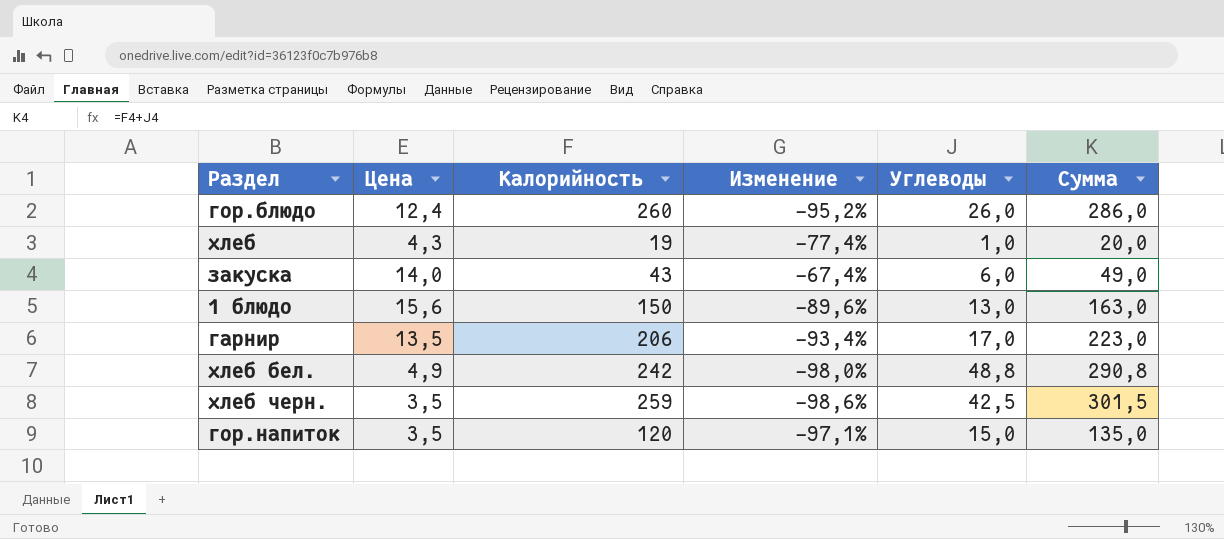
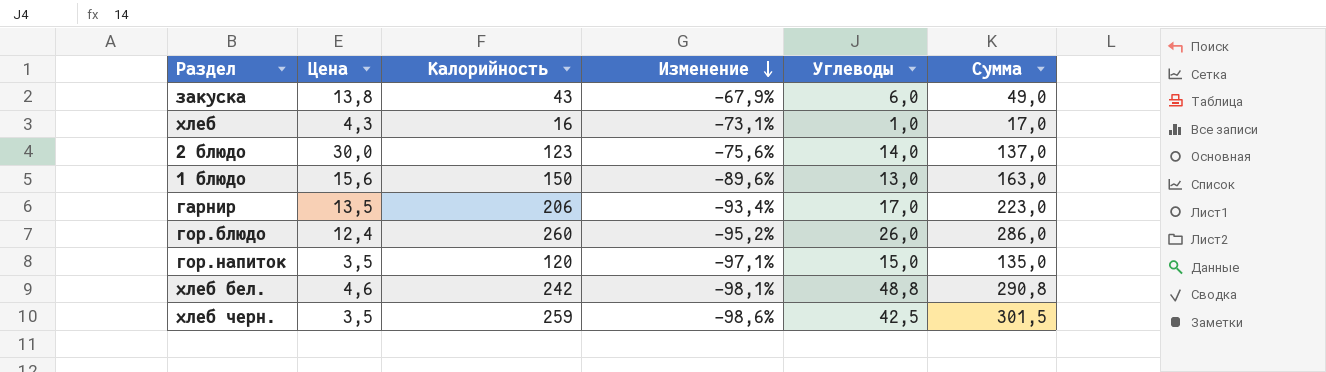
row order: none -> Изменение descending
закуска | Цена: 14,0 -> 13,8
закуска | Изменение: -67,4% -> -67,9%
хлеб | Калорийность: 19 -> 16
хлеб | Изменение: -77,4% -> -73,1%
хлеб | Сумма: 20,0 -> 17,0
row 2 блюдо: none -> 30,0 | 123 | -75,6% | 14,0 | 137,0
хлеб бел. | Цена: 4,9 -> 4,6
хлеб бел. | Изменение: -98,0% -> -98,1%

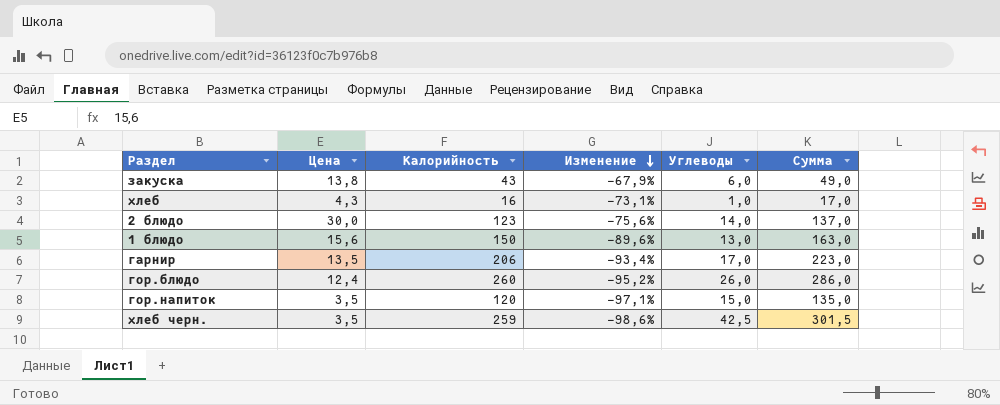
row хлеб бел.: 4,6 | 242 | -98,1% | 48,8 | 290,8 -> none

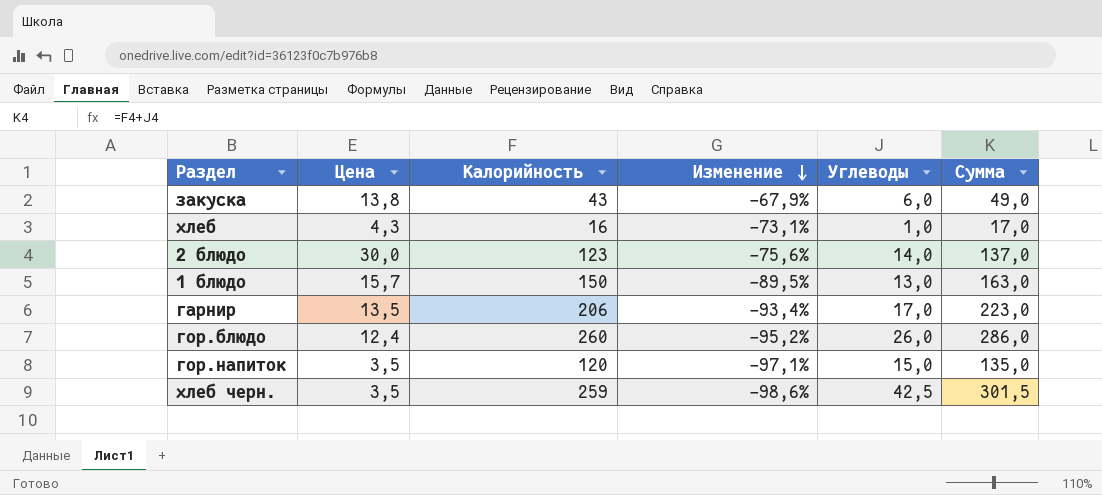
1 блюдо | Цена: 15,6 -> 15,7
1 блюдо | Изменение: -89,6% -> -89,5%

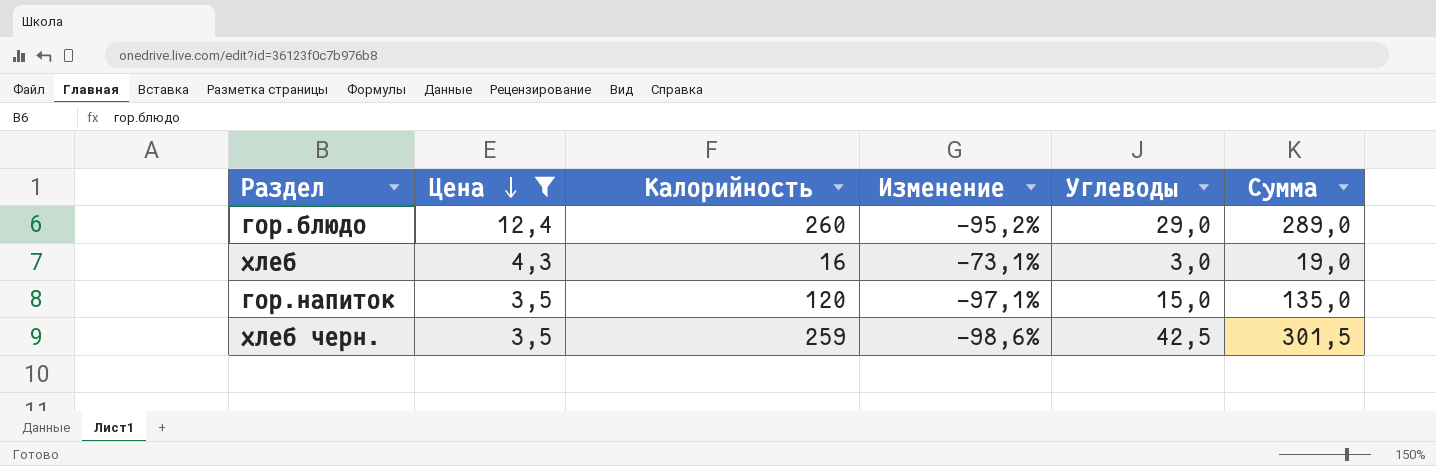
filter: none -> Цена <= 12,4
row order: Изменение descending -> Цена descending
гор.блюдо | Углеводы: 26,0 -> 29,0
гор.блюдо | Сумма: 286,0 -> 289,0
хлеб | Углеводы: 1,0 -> 3,0
хлеб | Сумма: 17,0 -> 19,0

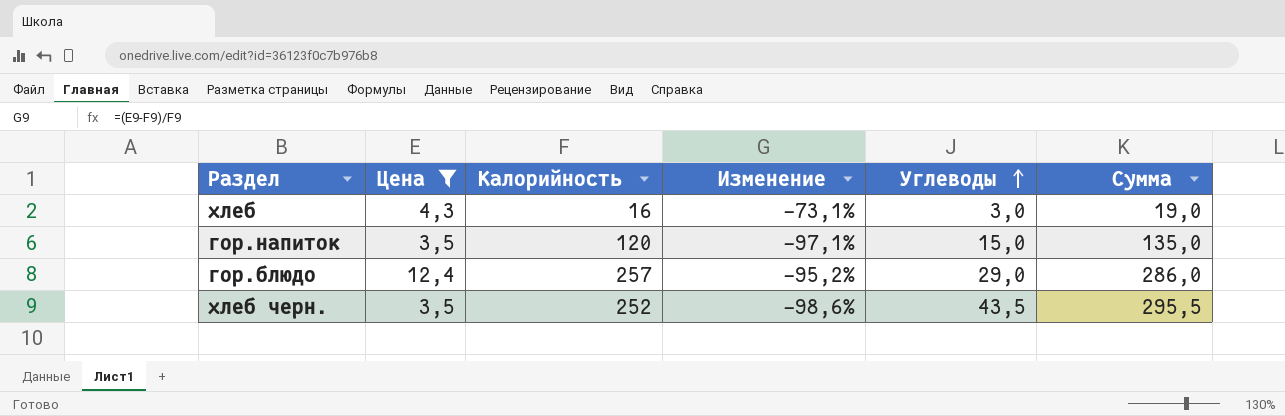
row order: Цена descending -> Углеводы ascending
гор.блюдо | Калорийность: 260 -> 257
гор.блюдо | Сумма: 289,0 -> 286,0
хлеб черн. | Калорийность: 259 -> 252
хлеб черн. | Углеводы: 42,5 -> 43,5
хлеб черн. | Сумма: 301,5 -> 295,5

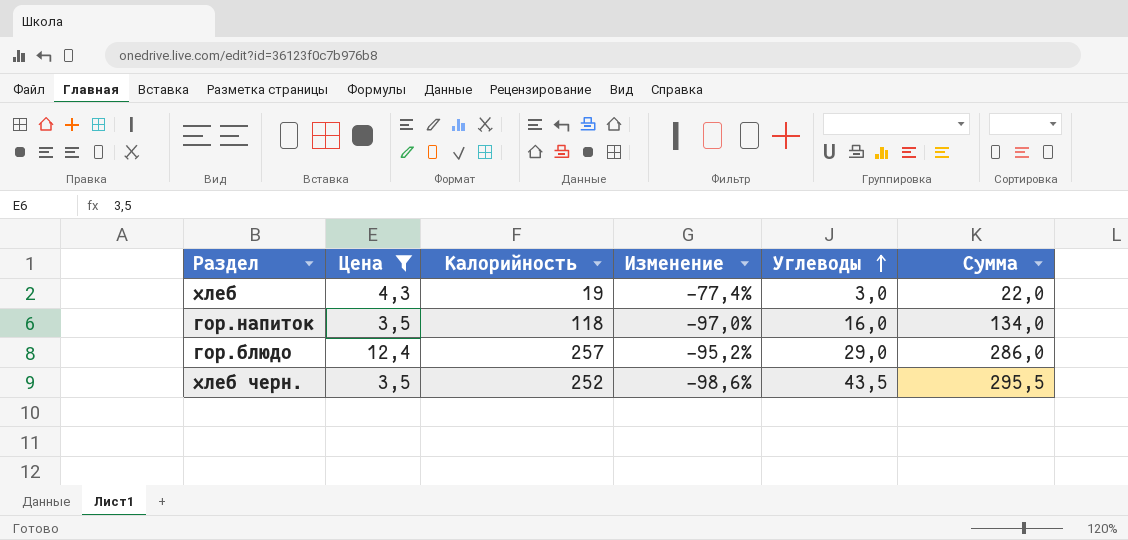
хлеб | Калорийность: 16 -> 19
хлеб | Изменение: -73,1% -> -77,4%
хлеб | Сумма: 19,0 -> 22,0
гор.напиток | Калорийность: 120 -> 118
гор.напиток | Изменение: -97,1% -> -97,0%
гор.напиток | Углеводы: 15,0 -> 16,0
гор.напиток | Сумма: 135,0 -> 134,0

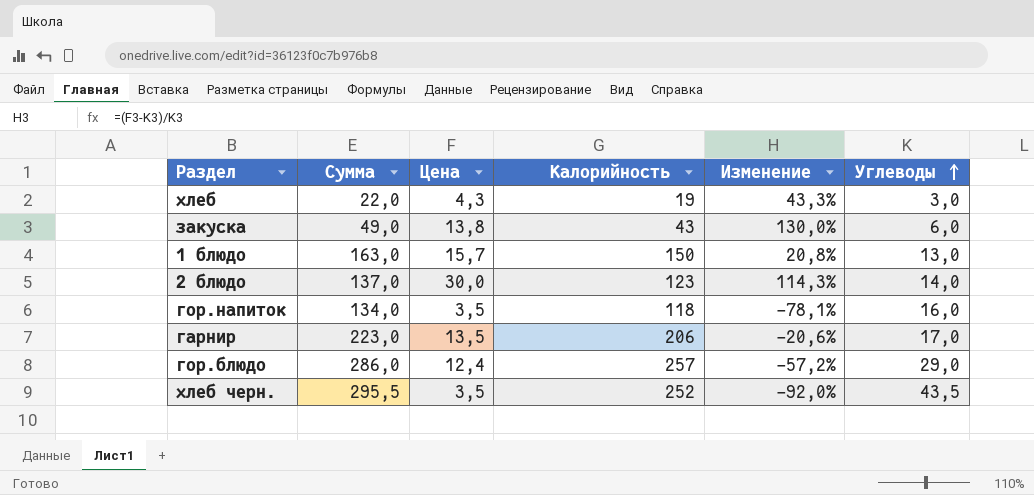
filter: Цена <= 12,4 -> none
column Сумма | position: 6 -> 2
column Изменение | formula: ([Цена] - [Калорийность]) / [Калорийность] -> ([Цена] - [Углеводы]) / [Углеводы]

